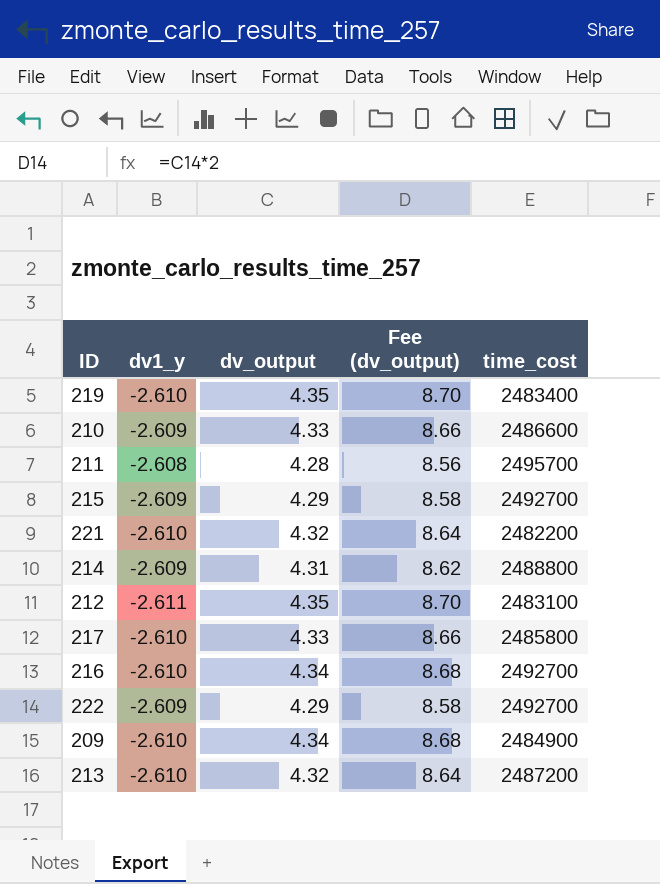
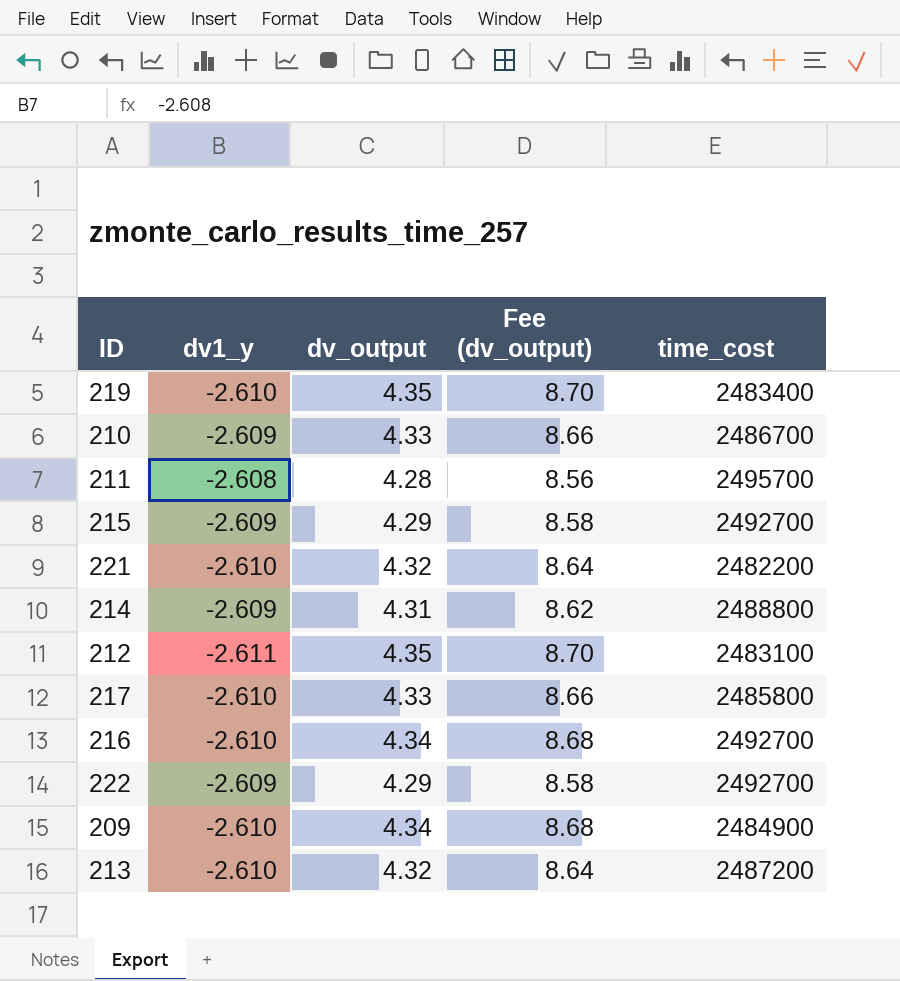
210 | time_cost: 2486600 -> 2486700

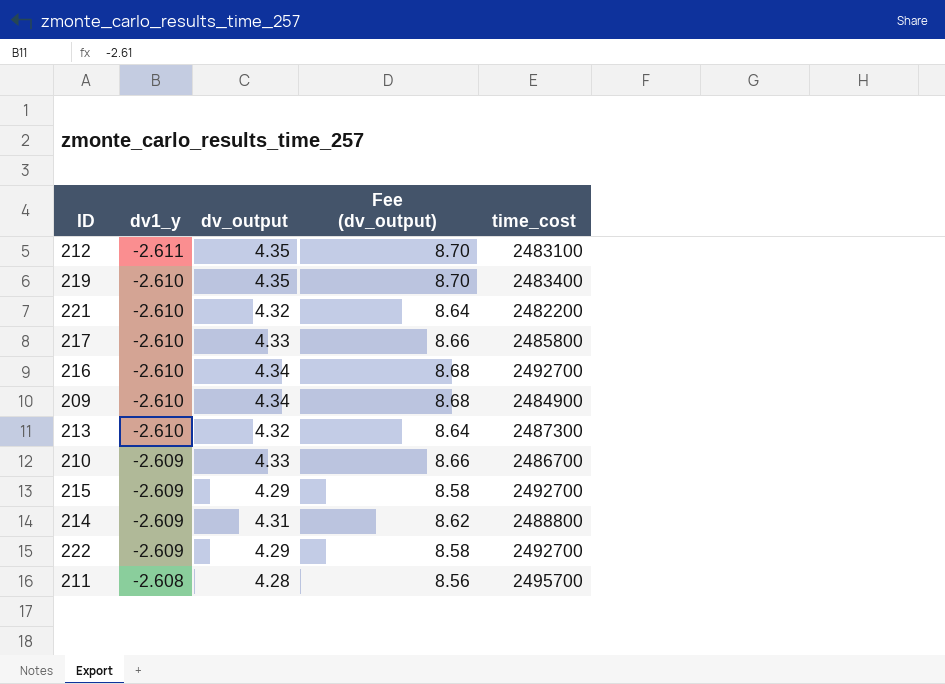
row order: none -> dv1_y ascending
213 | time_cost: 2487200 -> 2487300

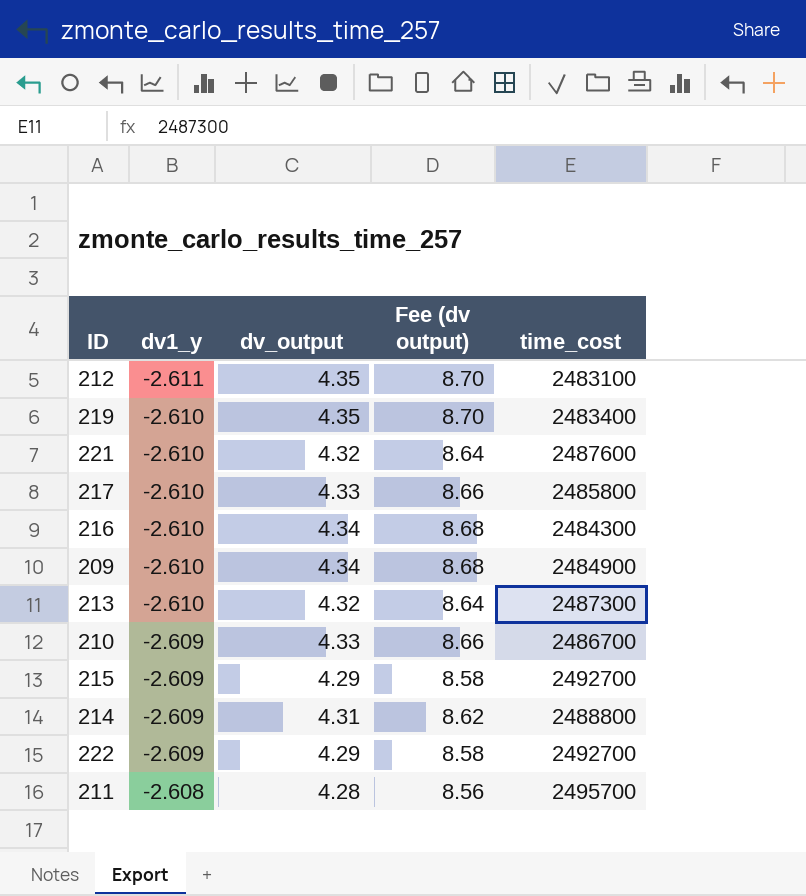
column name: Fee (dv_output) -> Fee (dv output)
221 | time_cost: 2482200 -> 2487600
216 | time_cost: 2492700 -> 2484300

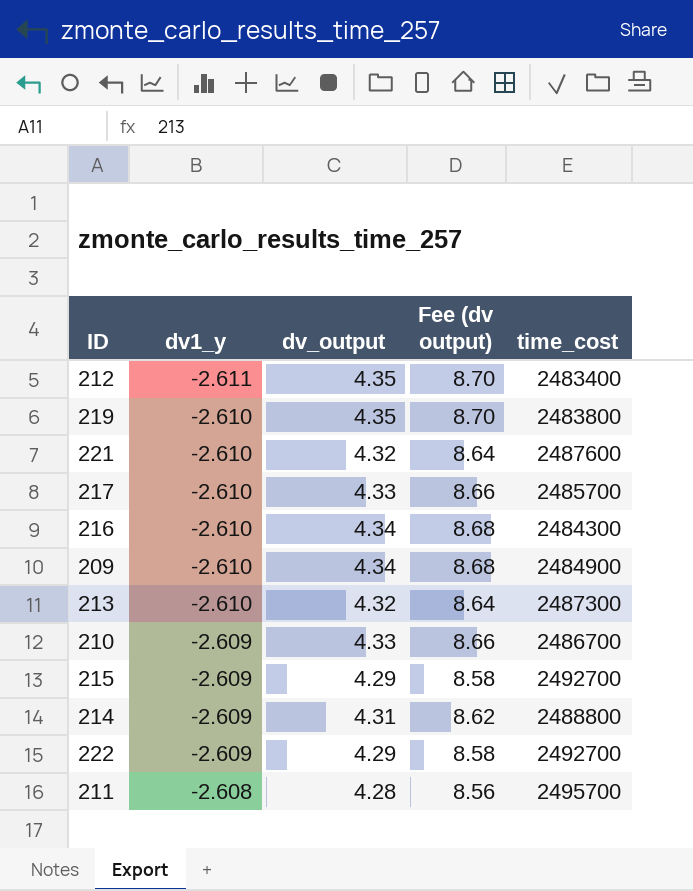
212 | time_cost: 2483100 -> 2483400
219 | time_cost: 2483400 -> 2483800
217 | time_cost: 2485800 -> 2485700

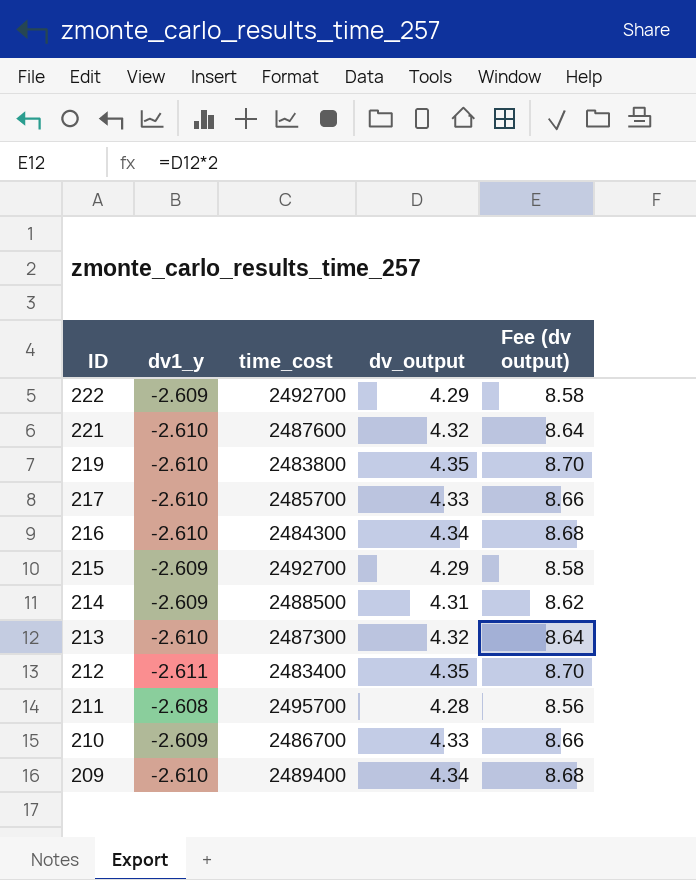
row order: dv1_y ascending -> ID descending
column time_cost | position: 5 -> 3
214 | time_cost: 2488800 -> 2488500
209 | time_cost: 2484900 -> 2489400

